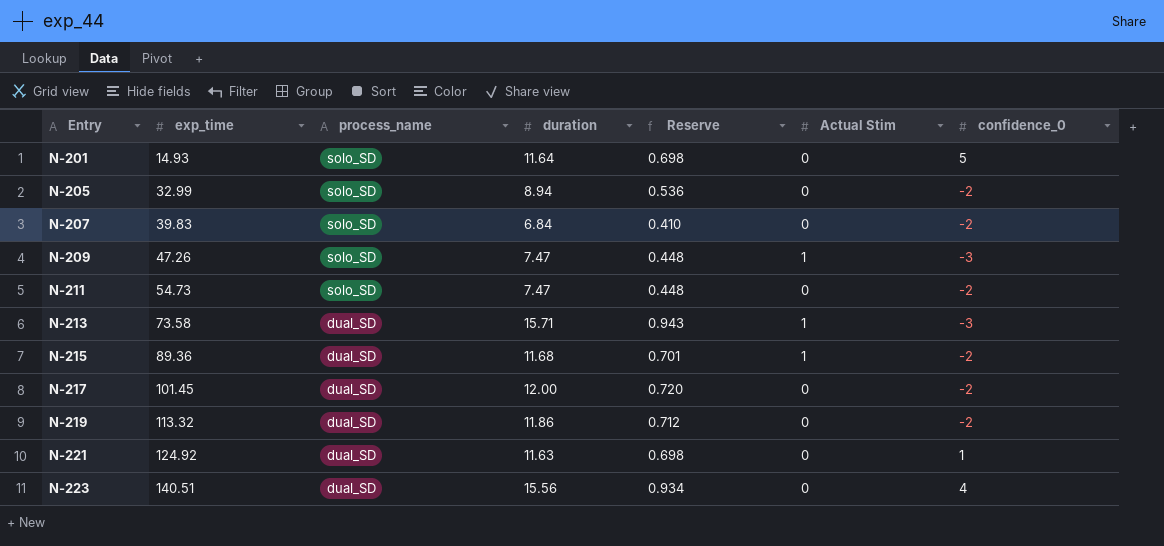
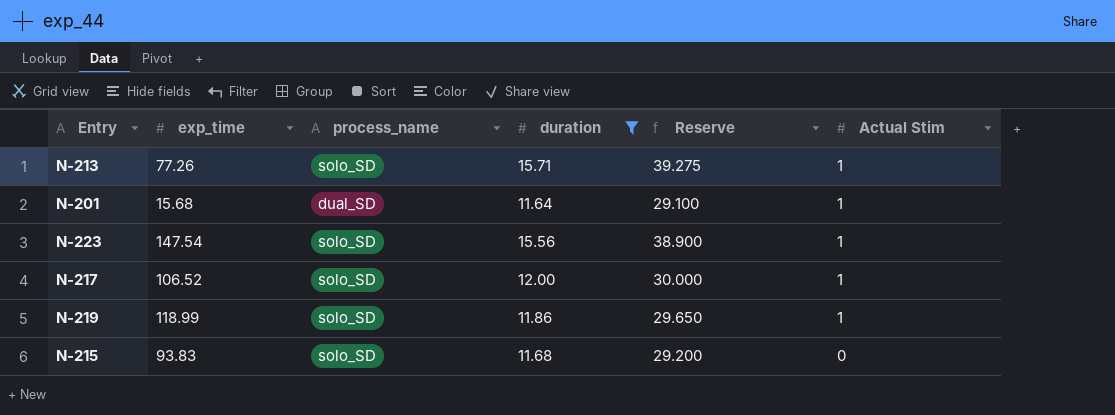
filter: none -> duration >= 11.64
row order: Entry ascending -> Actual Stim descending
column confidence_0 | position: 7 -> none
column Reserve | formula: [duration] * 0.06 -> [duration] * 2.5
N-213 | exp_time: 73.58 -> 77.26
N-213 | process_name: dual_SD -> solo_SD
N-201 | exp_time: 14.93 -> 15.68
N-201 | process_name: solo_SD -> dual_SD
N-201 | Actual Stim: 0 -> 1
N-223 | exp_time: 140.51 -> 147.54
N-223 | process_name: dual_SD -> solo_SD
N-223 | Actual Stim: 0 -> 1
N-217 | exp_time: 101.45 -> 106.52
N-217 | process_name: dual_SD -> solo_SD
N-217 | Actual Stim: 0 -> 1
N-219 | exp_time: 113.32 -> 118.99
N-219 | process_name: dual_SD -> solo_SD
N-219 | Actual Stim: 0 -> 1
N-215 | exp_time: 89.36 -> 93.83
N-215 | process_name: dual_SD -> solo_SD
N-215 | Actual Stim: 1 -> 0

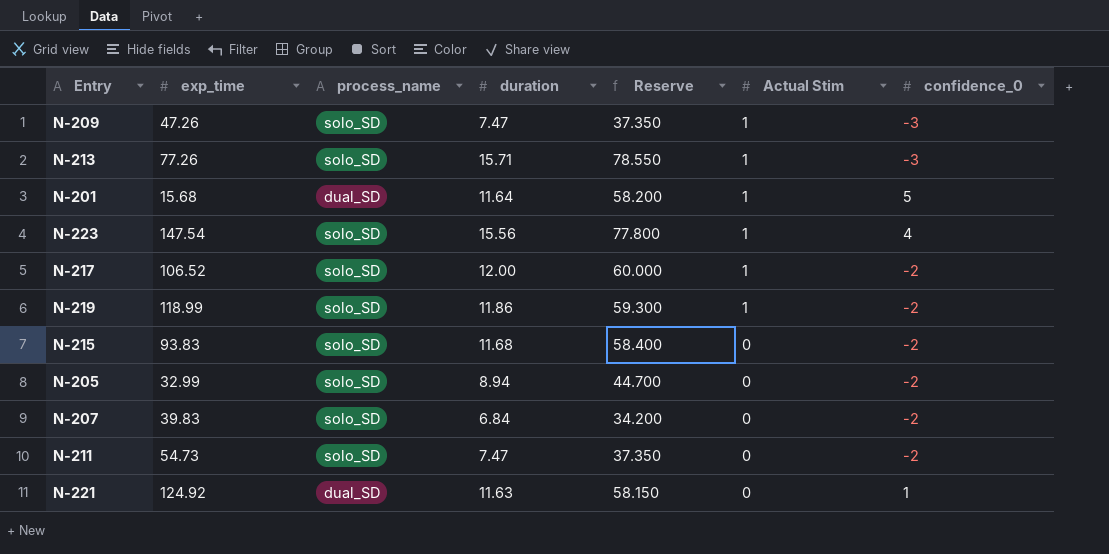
filter: duration >= 11.64 -> none
column Reserve | formula: [duration] * 2.5 -> [duration] * 5
column confidence_0 | position: none -> 7

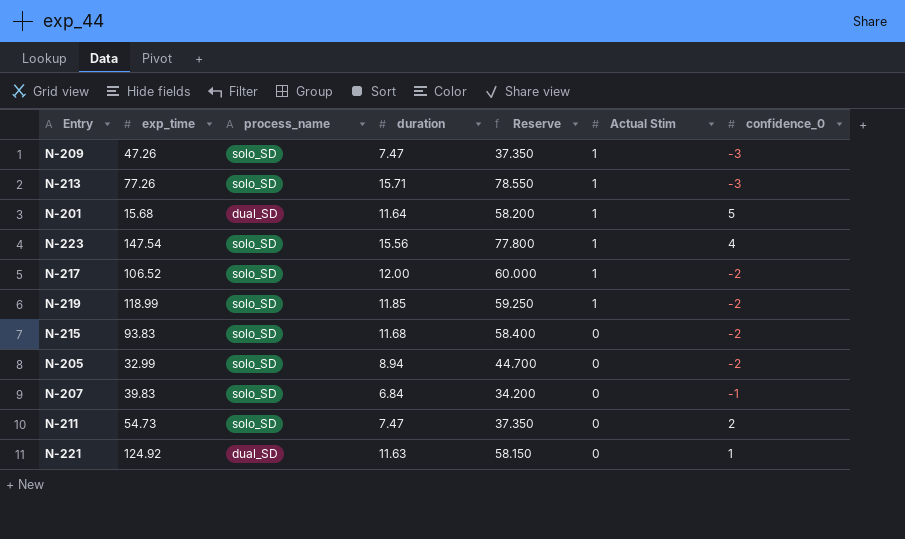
N-219 | duration: 11.86 -> 11.85
N-219 | Reserve: 59.300 -> 59.250
N-207 | confidence_0: -2 -> -1
N-211 | confidence_0: -2 -> 2

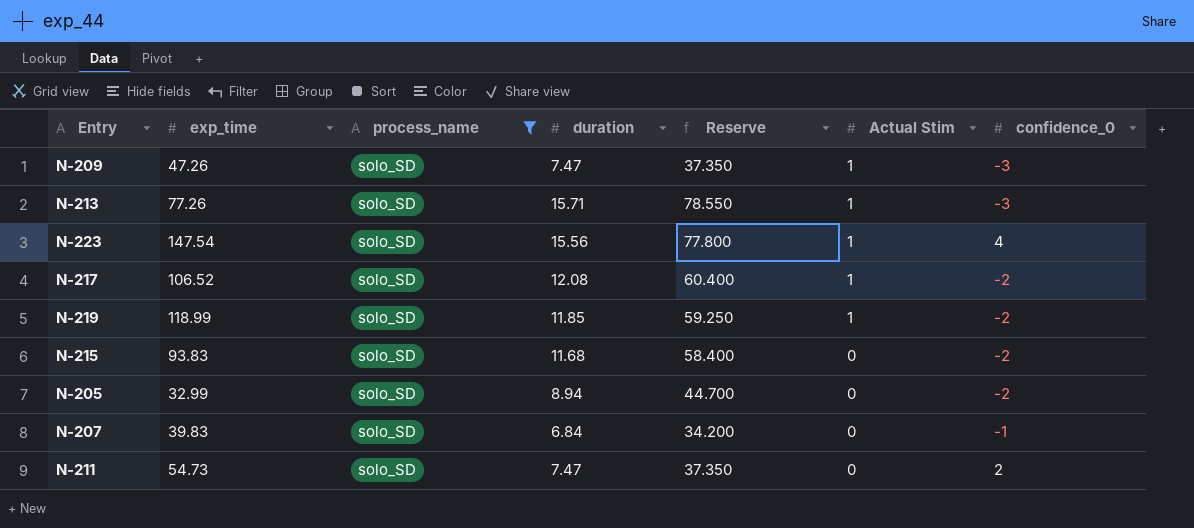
filter: none -> process_name = solo_SD
N-217 | duration: 12.00 -> 12.08
N-217 | Reserve: 60.000 -> 60.400

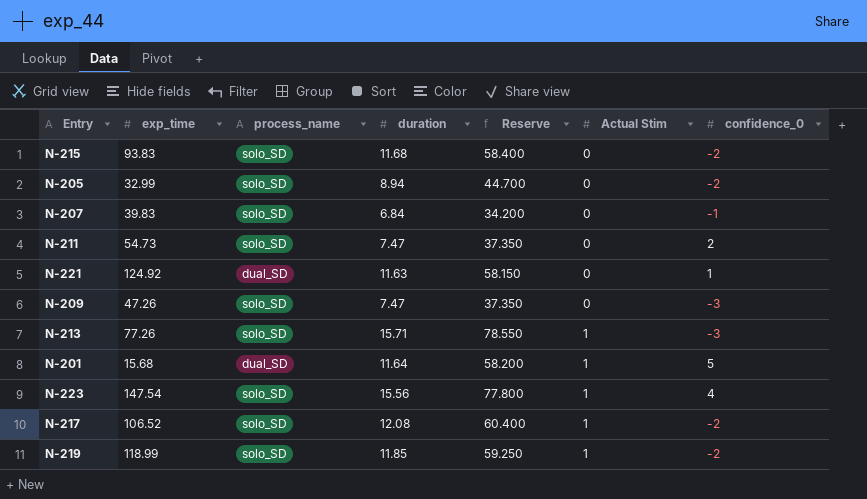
filter: process_name = solo_SD -> none
row order: Actual Stim descending -> Actual Stim ascending
N-209 | Actual Stim: 1 -> 0

